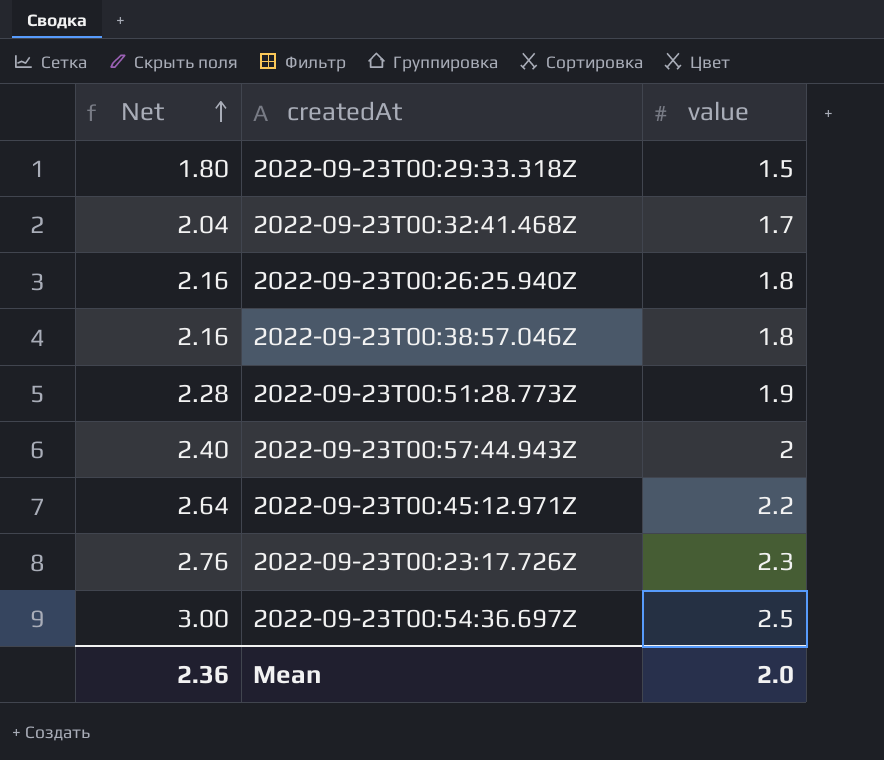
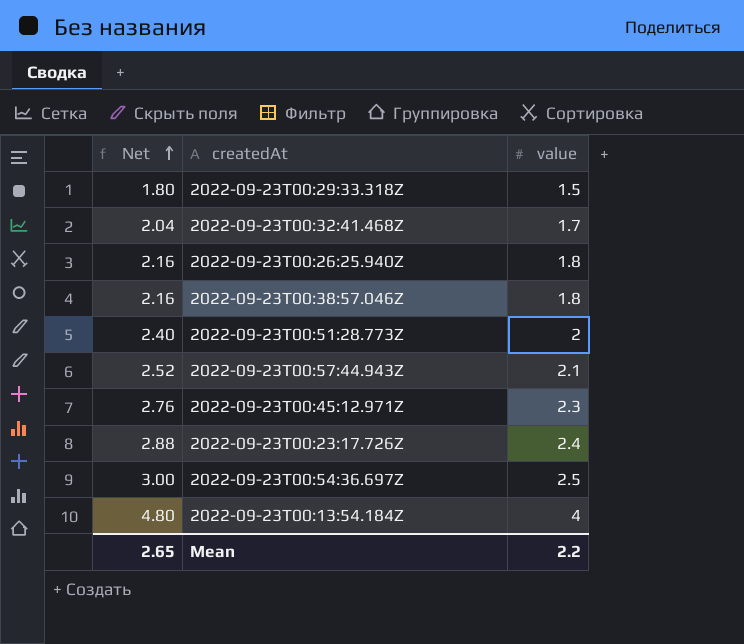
2022-09-23T00:51:28.773Z | Net: 2.28 -> 2.40
2022-09-23T00:51:28.773Z | value: 1.9 -> 2
2022-09-23T00:57:44.943Z | Net: 2.40 -> 2.52
2022-09-23T00:57:44.943Z | value: 2 -> 2.1
2022-09-23T00:45:12.971Z | Net: 2.64 -> 2.76
2022-09-23T00:45:12.971Z | value: 2.2 -> 2.3
2022-09-23T00:23:17.726Z | Net: 2.76 -> 2.88
2022-09-23T00:23:17.726Z | value: 2.3 -> 2.4
row 2022-09-23T00:13:54.184Z: none -> 4.80 | 4
Mean | Net: 2.36 -> 2.65
Mean | value: 2.0 -> 2.2

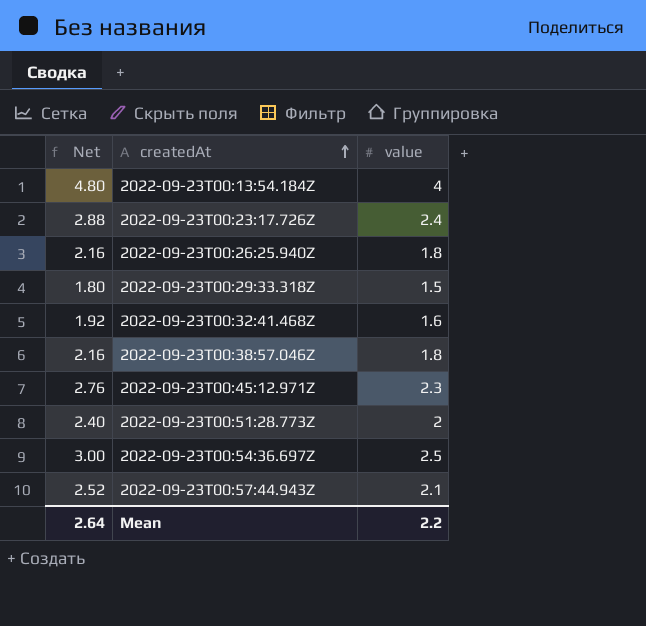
row order: Net ascending -> createdAt ascending
2022-09-23T00:32:41.468Z | Net: 2.04 -> 1.92
2022-09-23T00:32:41.468Z | value: 1.7 -> 1.6
Mean | Net: 2.65 -> 2.64

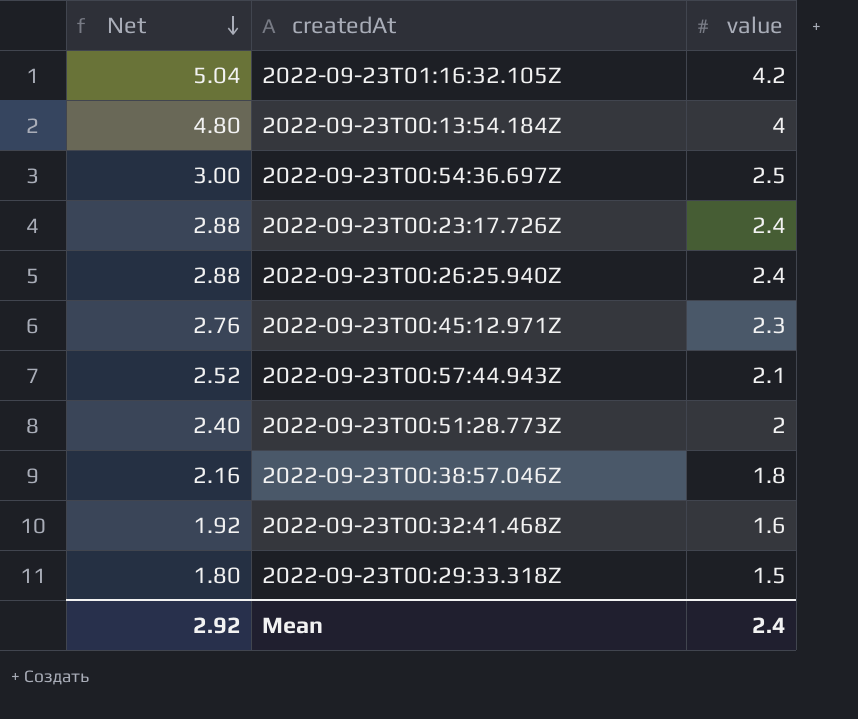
row order: createdAt ascending -> Net descending
row 2022-09-23T01:16:32.105Z: none -> 5.04 | 4.2
2022-09-23T00:26:25.940Z | Net: 2.16 -> 2.88
2022-09-23T00:26:25.940Z | value: 1.8 -> 2.4
Mean | Net: 2.64 -> 2.92
Mean | value: 2.2 -> 2.4

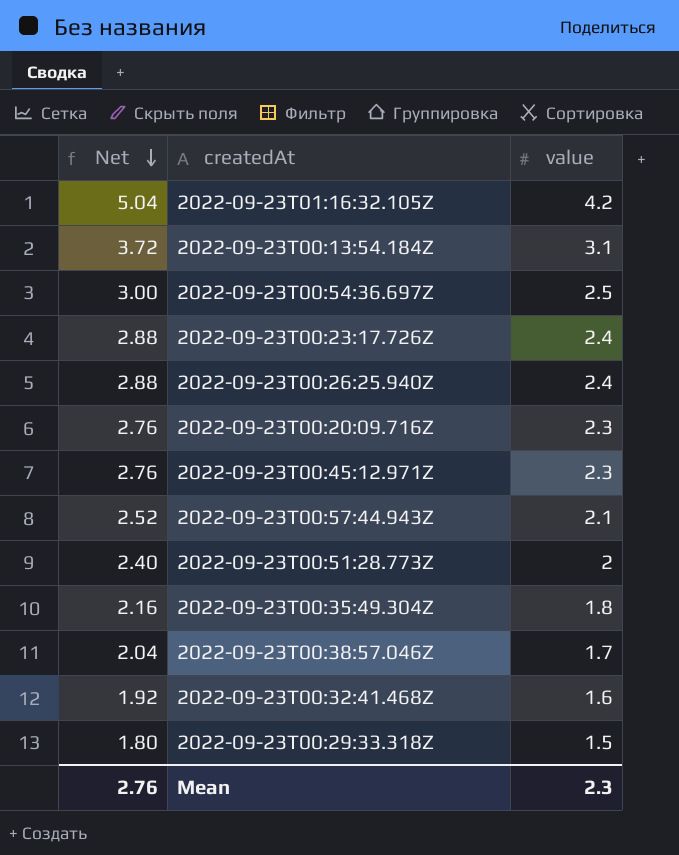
2022-09-23T00:13:54.184Z | Net: 4.80 -> 3.72
2022-09-23T00:13:54.184Z | value: 4 -> 3.1
row 2022-09-23T00:20:09.716Z: none -> 2.76 | 2.3
row 2022-09-23T00:35:49.304Z: none -> 2.16 | 1.8
2022-09-23T00:38:57.046Z | Net: 2.16 -> 2.04
2022-09-23T00:38:57.046Z | value: 1.8 -> 1.7
Mean | Net: 2.92 -> 2.76
Mean | value: 2.4 -> 2.3

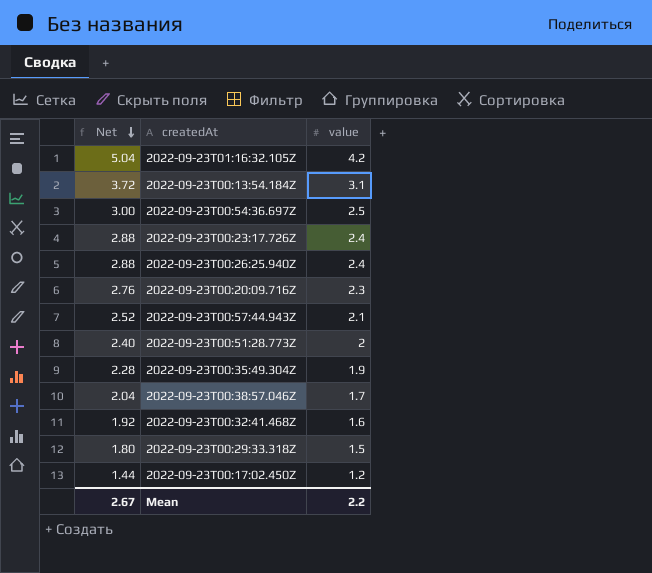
row 2022-09-23T00:45:12.971Z: 2.76 | 2.3 -> none
2022-09-23T00:35:49.304Z | Net: 2.16 -> 2.28
2022-09-23T00:35:49.304Z | value: 1.8 -> 1.9
row 2022-09-23T00:17:02.450Z: none -> 1.44 | 1.2
Mean | Net: 2.76 -> 2.67
Mean | value: 2.3 -> 2.2

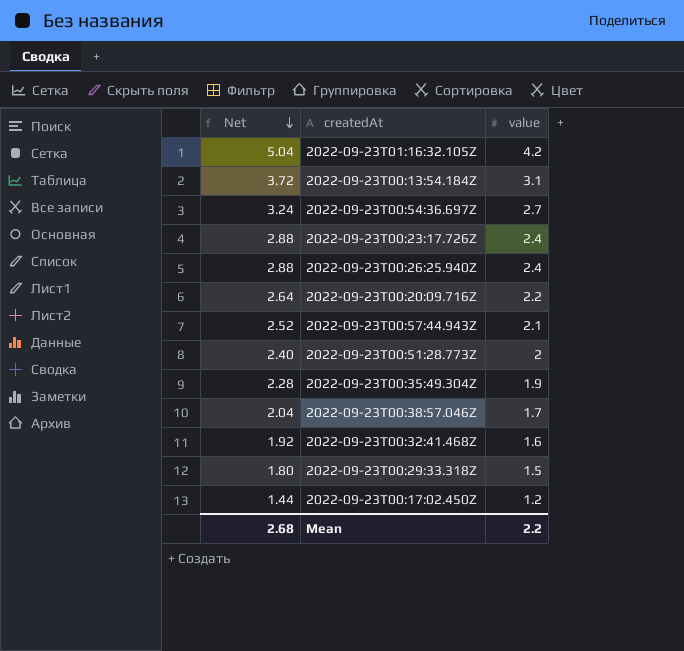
2022-09-23T00:54:36.697Z | Net: 3.00 -> 3.24
2022-09-23T00:54:36.697Z | value: 2.5 -> 2.7
2022-09-23T00:20:09.716Z | Net: 2.76 -> 2.64
2022-09-23T00:20:09.716Z | value: 2.3 -> 2.2
Mean | Net: 2.67 -> 2.68

